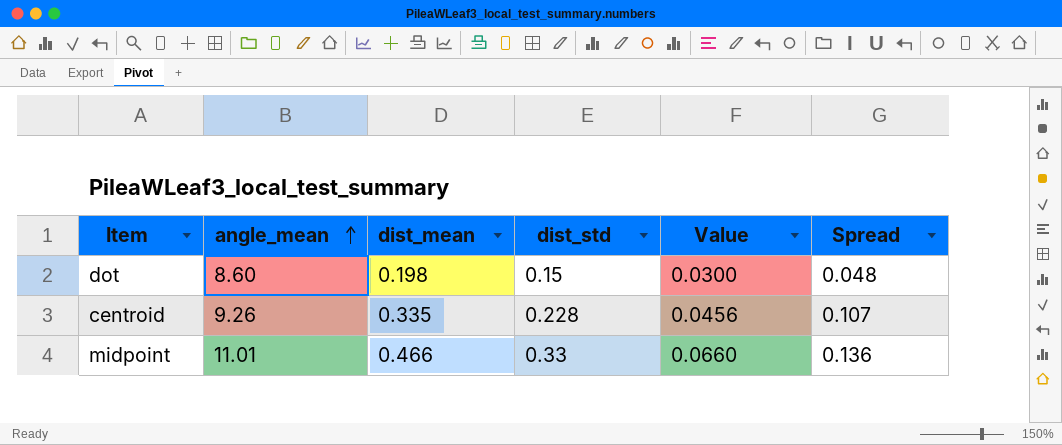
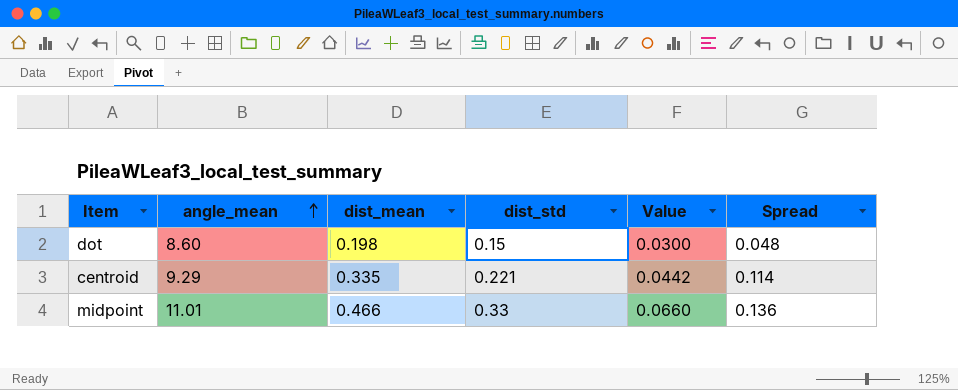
centroid | angle_mean: 9.26 -> 9.29
centroid | dist_std: 0.228 -> 0.221
centroid | Value: 0.0456 -> 0.0442
centroid | Spread: 0.107 -> 0.114

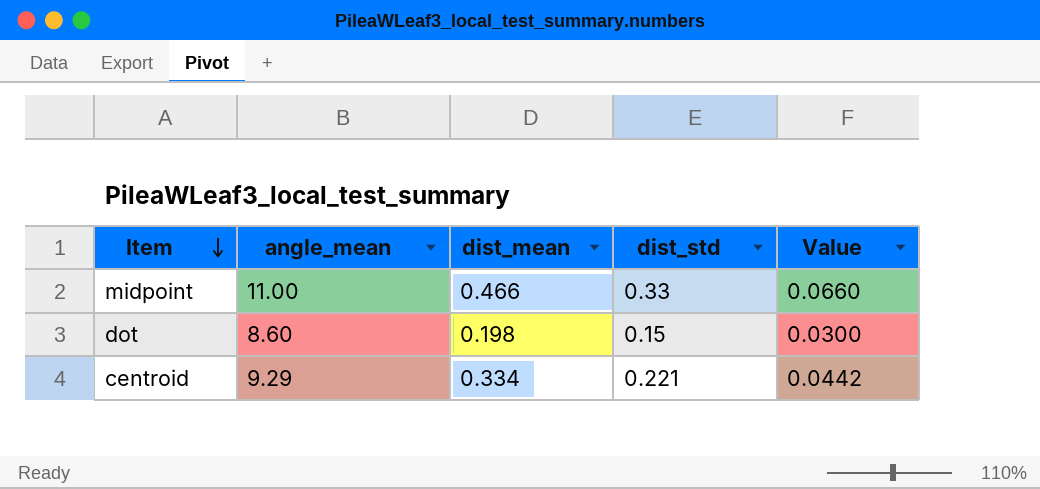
row order: angle_mean ascending -> Item descending
column Spread | formula: [dist_mean] - [dist_std] -> none
midpoint | angle_mean: 11.01 -> 11.00
centroid | dist_mean: 0.335 -> 0.334

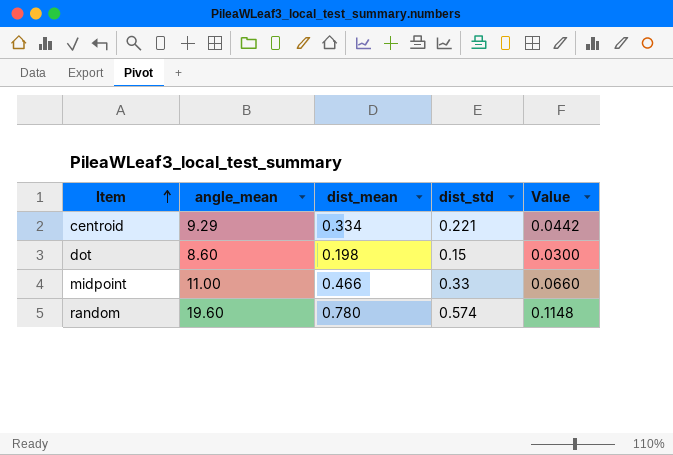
row order: Item descending -> Item ascending
row random: none -> 19.60 | 0.780 | 0.574 | 0.1148

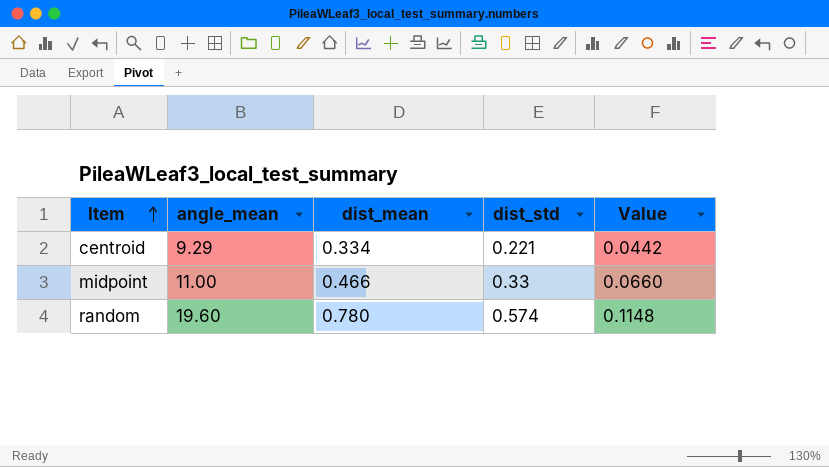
row dot: 8.60 | 0.198 | 0.15 | 0.0300 -> none

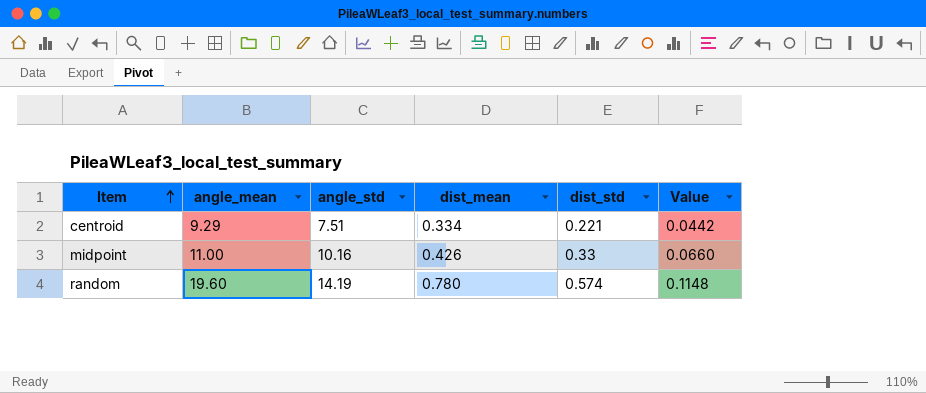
column angle_std | position: none -> 3
midpoint | dist_mean: 0.466 -> 0.426

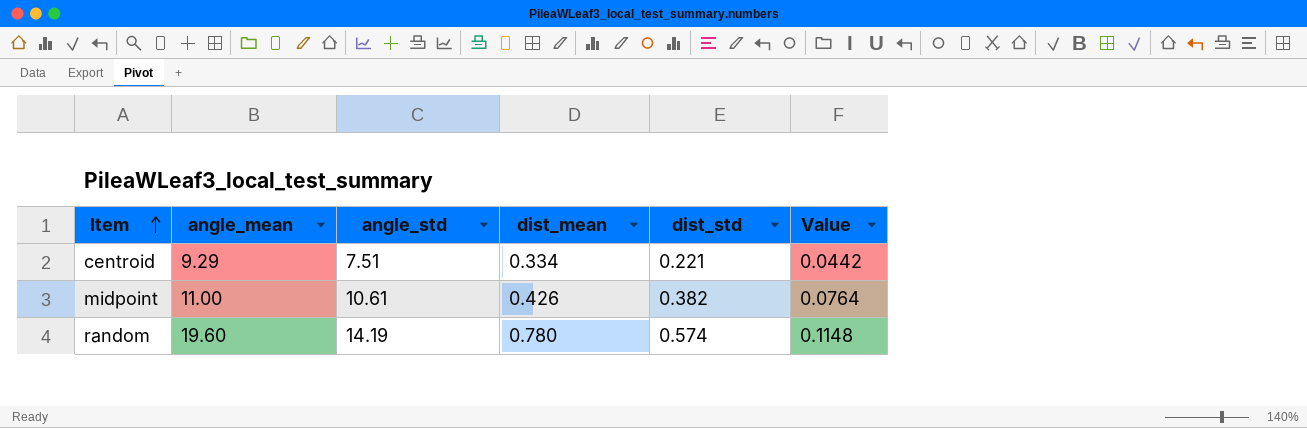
midpoint | angle_std: 10.16 -> 10.61
midpoint | dist_std: 0.33 -> 0.382
midpoint | Value: 0.0660 -> 0.0764

